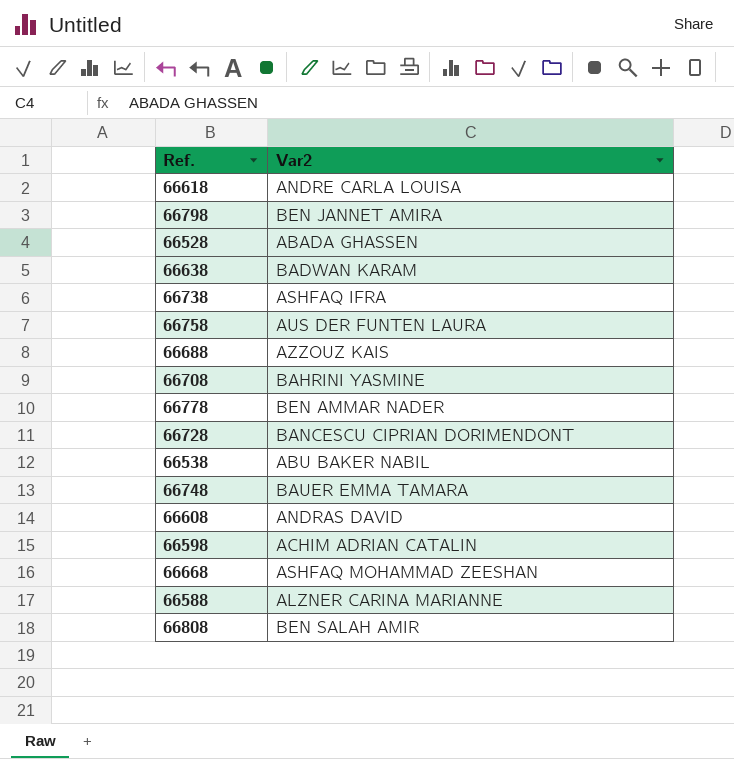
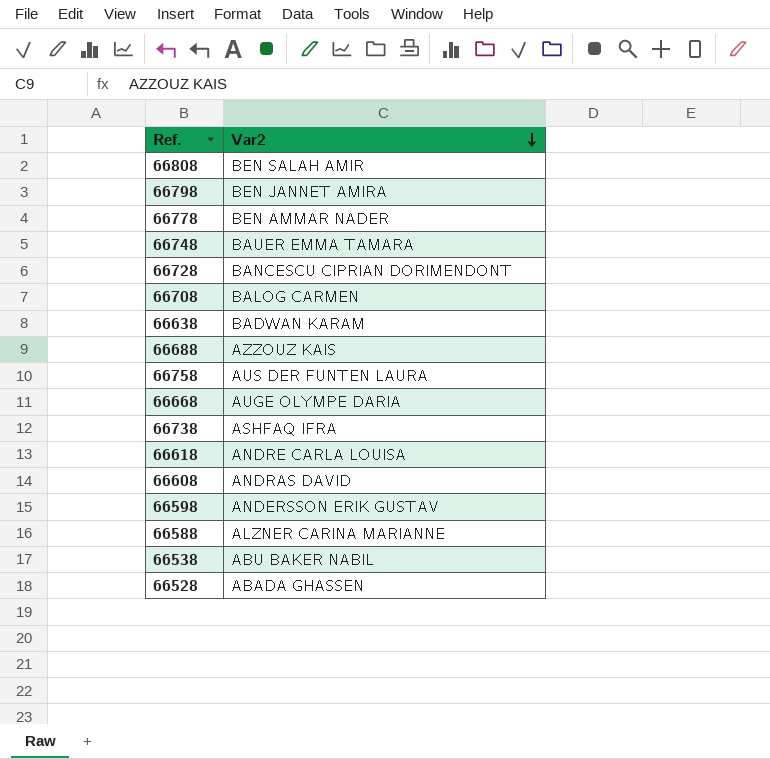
row order: none -> Var2 descending
66708 | Var2: BAHRINI YASMINE -> BALOG CARMEN
66668 | Var2: ASHFAQ MOHAMMAD ZEESHAN -> AUGE OLYMPE DARIA
66598 | Var2: ACHIM ADRIAN CATALIN -> ANDERSSON ERIK GUSTAV

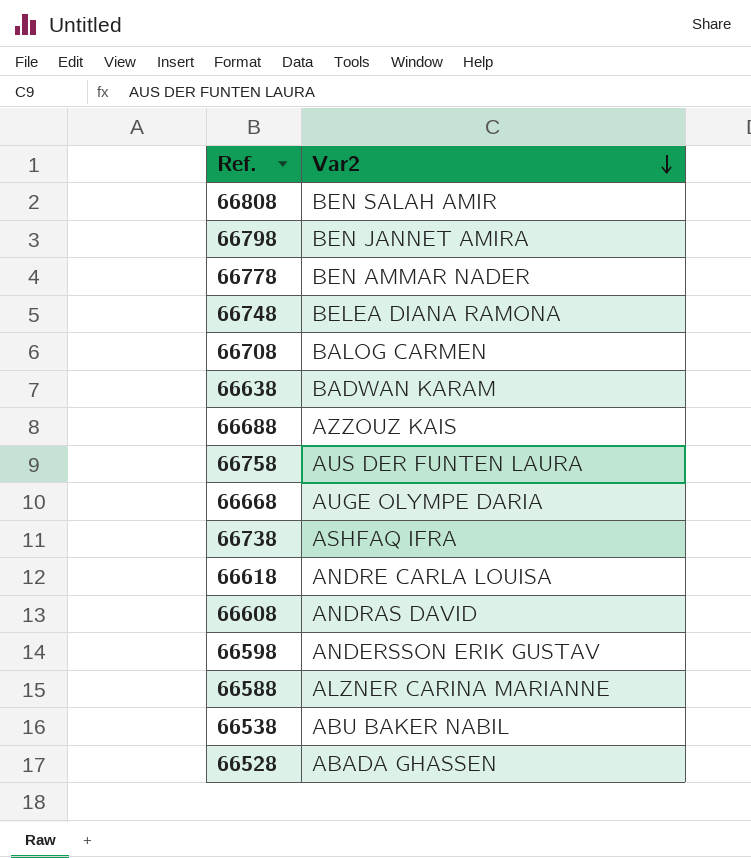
row 66728: BANCESCU CIPRIAN DORIMENDONT -> none
66748 | Var2: BAUER EMMA TAMARA -> BELEA DIANA RAMONA

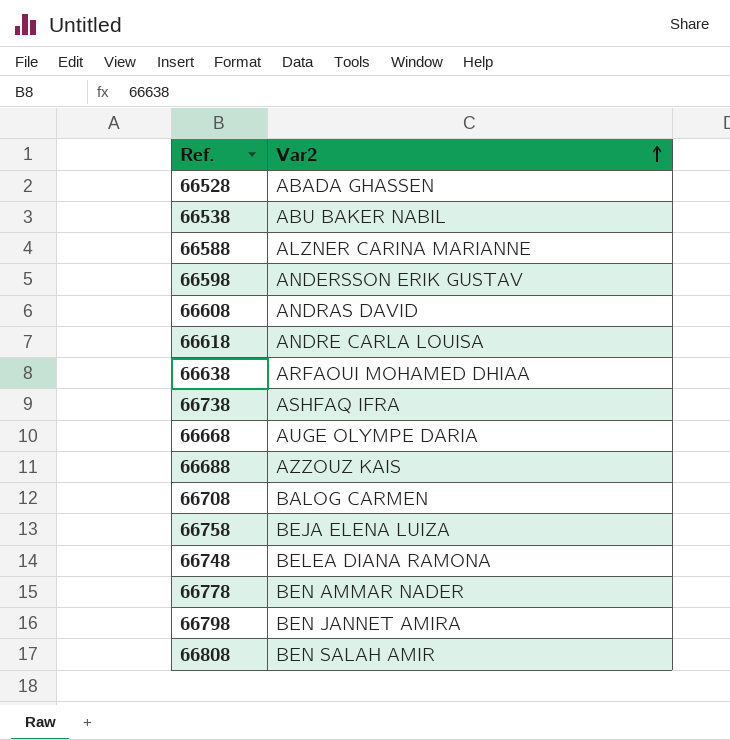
row order: Var2 descending -> Var2 ascending
66638 | Var2: BADWAN KARAM -> ARFAOUI MOHAMED DHIAA
66758 | Var2: AUS DER FUNTEN LAURA -> BEJA ELENA LUIZA

